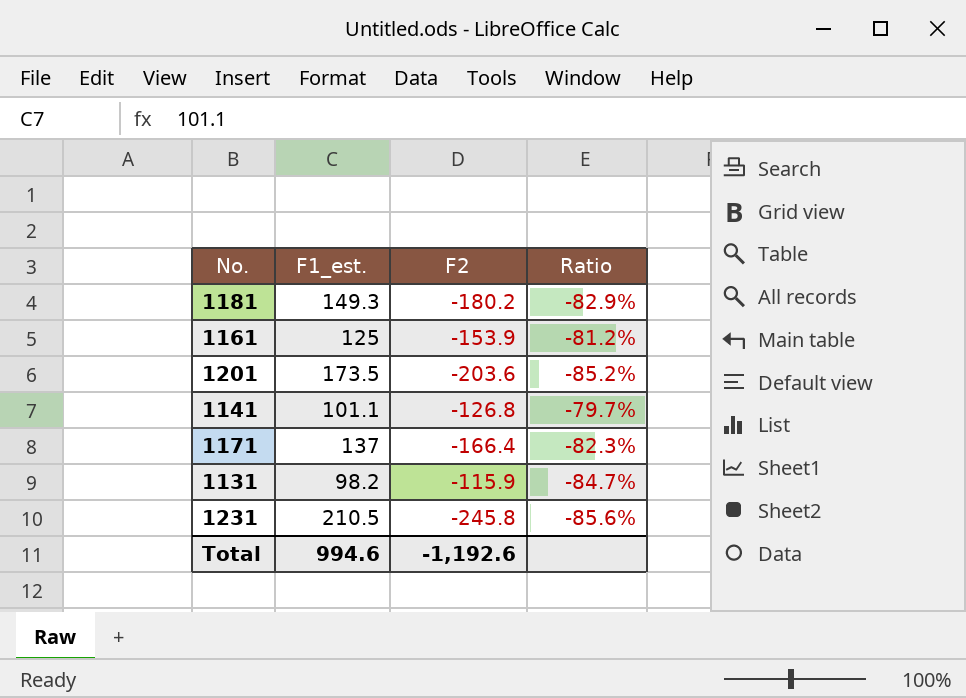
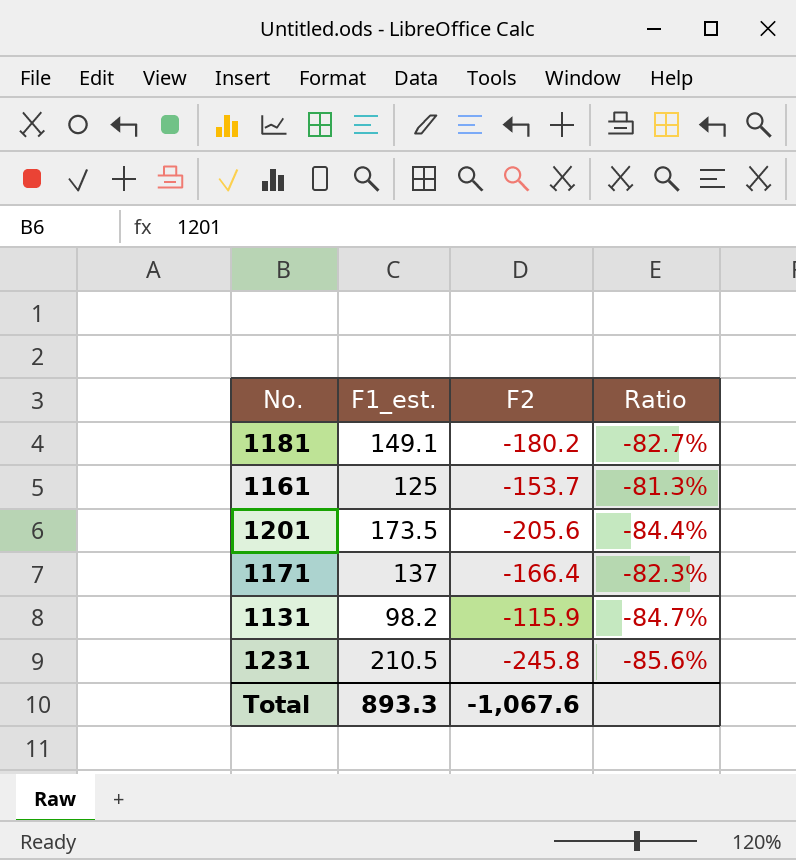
row 1141: 101.1 | -126.8 | -79.7% -> none
1181 | F1_est.: 149.3 -> 149.1
1181 | Ratio: -82.9% -> -82.7%
1161 | F2: -153.9 -> -153.7
1161 | Ratio: -81.2% -> -81.3%
1201 | F2: -203.6 -> -205.6
1201 | Ratio: -85.2% -> -84.4%
Total | F1_est.: 994.6 -> 893.3
Total | F2: -1,192.6 -> -1,067.6

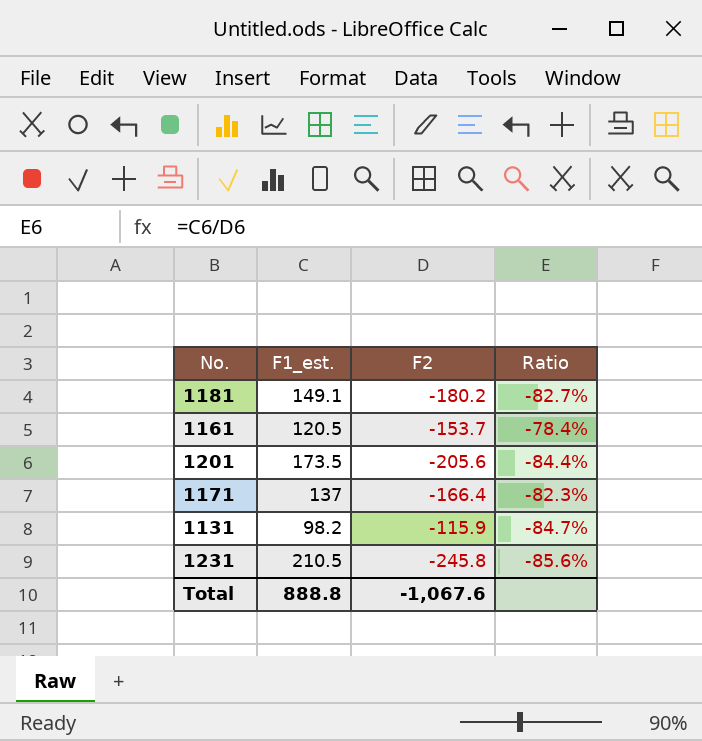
1161 | F1_est.: 125 -> 120.5
1161 | Ratio: -81.3% -> -78.4%
Total | F1_est.: 893.3 -> 888.8

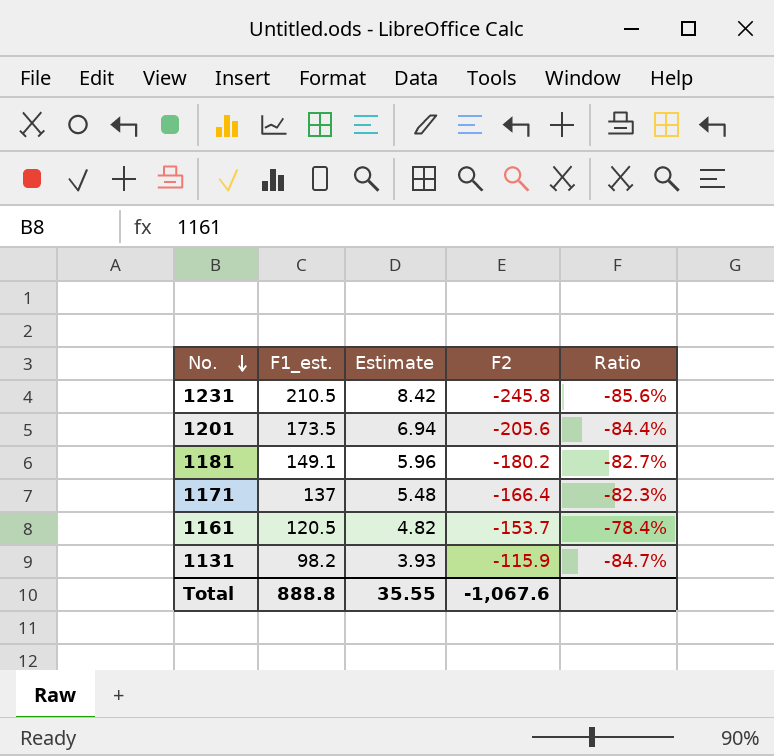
row order: none -> No. descending
column Estimate | formula: none -> [F1_est.] * 0.04

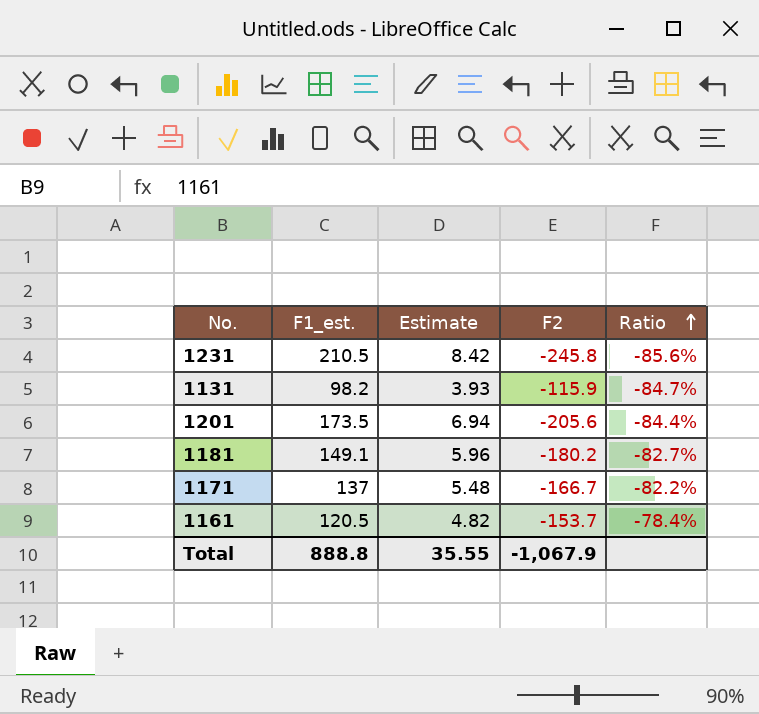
row order: No. descending -> Ratio ascending
1171 | F2: -166.4 -> -166.7
1171 | Ratio: -82.3% -> -82.2%
Total | F2: -1,067.6 -> -1,067.9

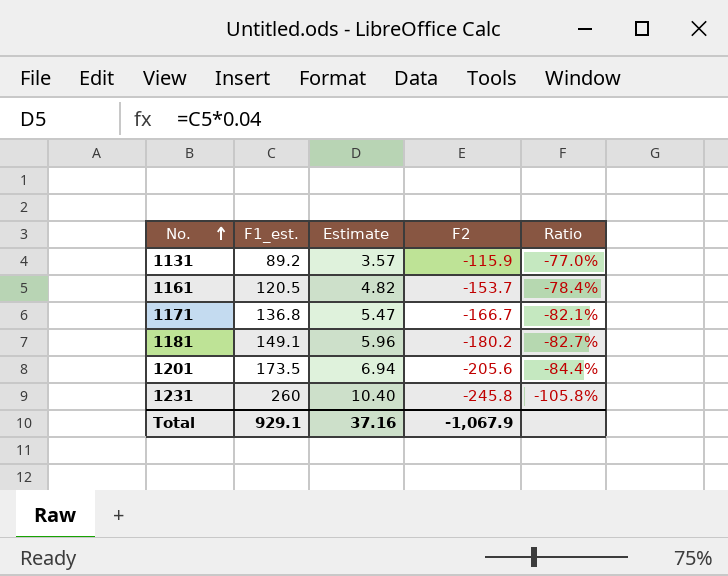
row order: Ratio ascending -> No. ascending
1131 | F1_est.: 98.2 -> 89.2
1131 | Estimate: 3.93 -> 3.57
1131 | Ratio: -84.7% -> -77.0%
1171 | F1_est.: 137 -> 136.8
1171 | Estimate: 5.48 -> 5.47
1171 | Ratio: -82.2% -> -82.1%
1231 | F1_est.: 210.5 -> 260
1231 | Estimate: 8.42 -> 10.40
1231 | Ratio: -85.6% -> -105.8%
Total | F1_est.: 888.8 -> 929.1
Total | Estimate: 35.55 -> 37.16

